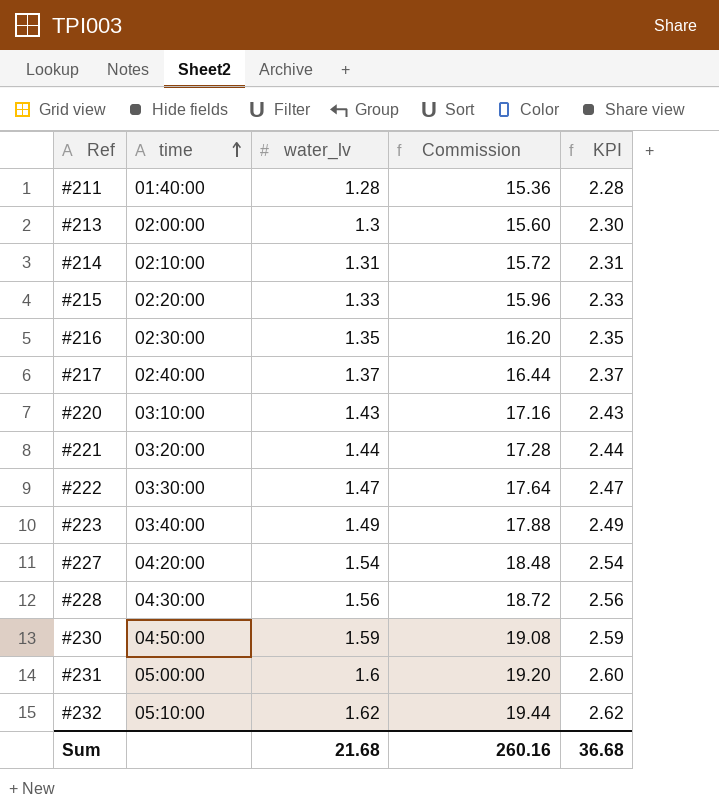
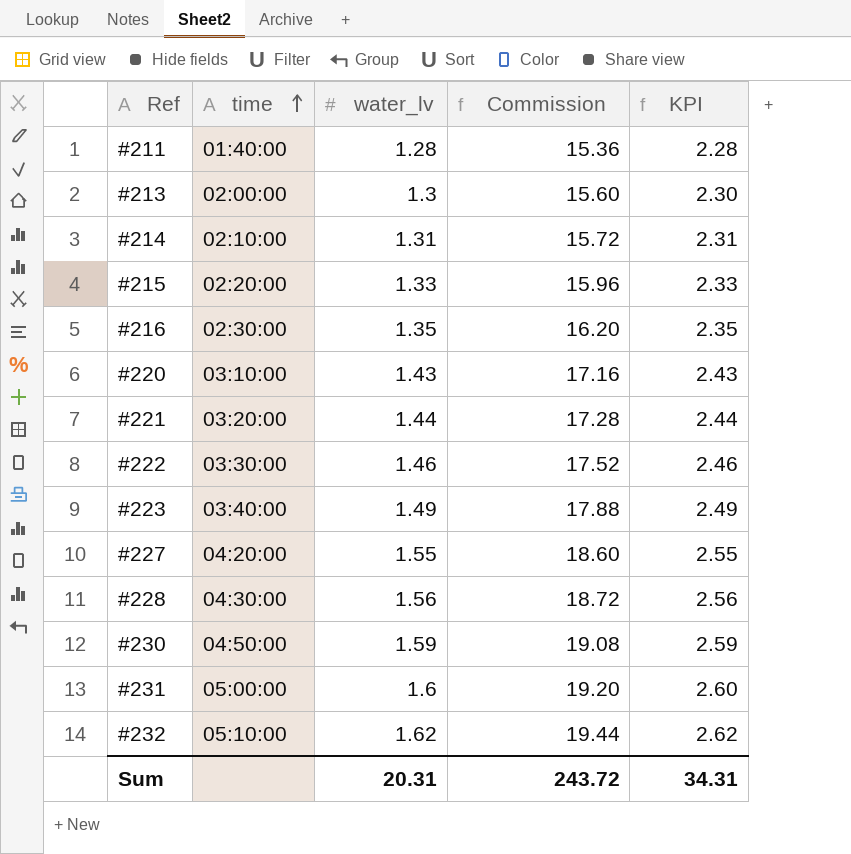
row #217: 02:40:00 | 1.37 | 16.44 | 2.37 -> none
#222 | water_lv: 1.47 -> 1.46
#222 | Commission: 17.64 -> 17.52
#222 | KPI: 2.47 -> 2.46
#227 | water_lv: 1.54 -> 1.55
#227 | Commission: 18.48 -> 18.60
#227 | KPI: 2.54 -> 2.55
Sum | water_lv: 21.68 -> 20.31
Sum | Commission: 260.16 -> 243.72
Sum | KPI: 36.68 -> 34.31

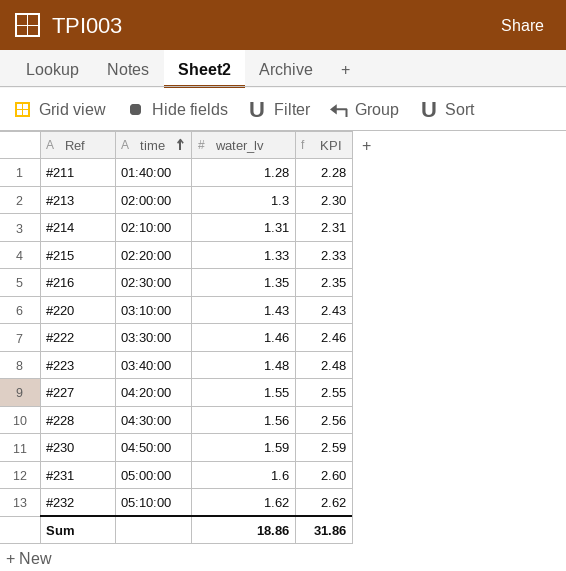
column Commission | formula: [water_lv] * 12 -> none
row #221: 03:20:00 | 1.44 | 17.28 | 2.44 -> none
#223 | water_lv: 1.49 -> 1.48
#223 | KPI: 2.49 -> 2.48
Sum | water_lv: 20.31 -> 18.86
Sum | KPI: 34.31 -> 31.86

